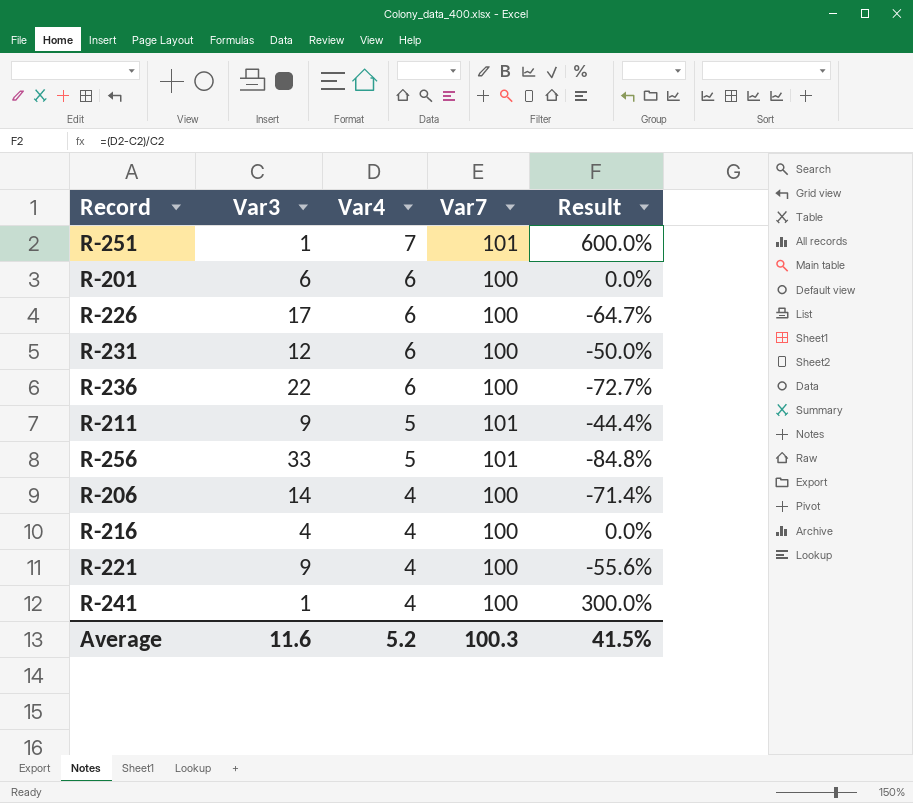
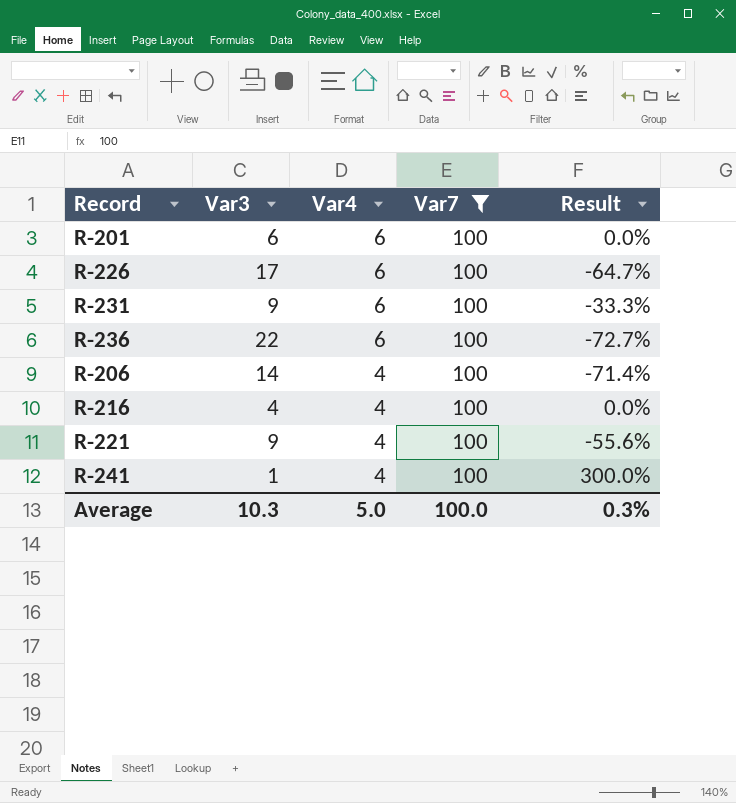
filter: none -> Var7 = 100
R-231 | Var3: 12 -> 9
R-231 | Result: -50.0% -> -33.3%
Average | Var3: 11.6 -> 10.3
Average | Var4: 5.2 -> 5.0
Average | Var7: 100.3 -> 100.0
Average | Result: 41.5% -> 0.3%

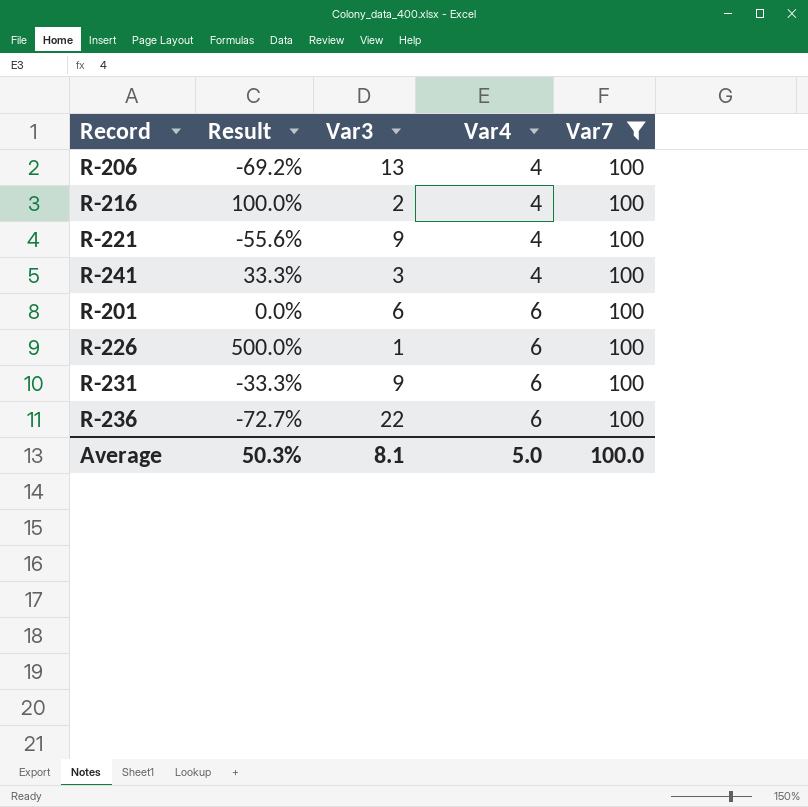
row order: Var4 descending -> Var4 ascending
column Result | position: 5 -> 2
R-206 | Result: -71.4% -> -69.2%
R-206 | Var3: 14 -> 13
R-216 | Result: 0.0% -> 100.0%
R-216 | Var3: 4 -> 2
R-241 | Result: 300.0% -> 33.3%
R-241 | Var3: 1 -> 3
R-226 | Result: -64.7% -> 500.0%
R-226 | Var3: 17 -> 1
Average | Result: 0.3% -> 50.3%
Average | Var3: 10.3 -> 8.1

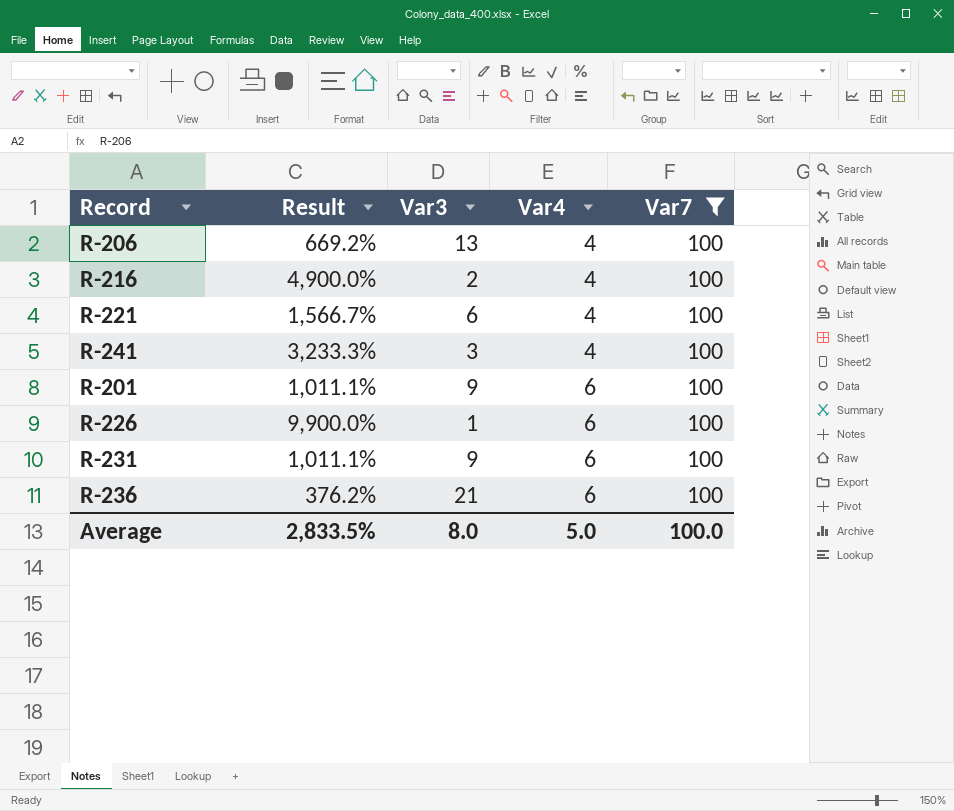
column Result | formula: ([Var4] - [Var3]) / [Var3] -> ([Var7] - [Var3]) / [Var3]
R-221 | Var3: 9 -> 6
R-201 | Var3: 6 -> 9
R-236 | Var3: 22 -> 21
Average | Result: 50.3% -> 2,833.5%
Average | Var3: 8.1 -> 8.0

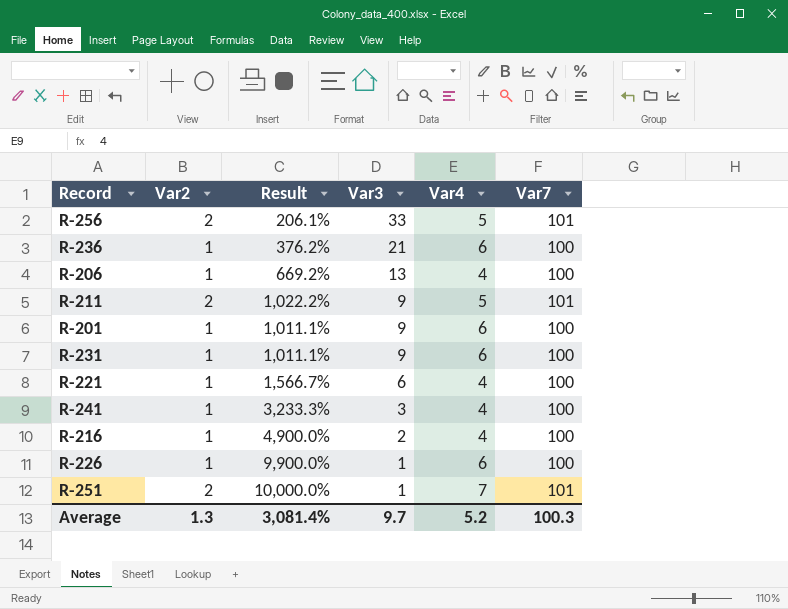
filter: Var7 = 100 -> none
row order: Var4 ascending -> Var3 descending
column Var2 | position: none -> 2
Average | Result: 2,833.5% -> 3,081.4%
Average | Var3: 8.0 -> 9.7
Average | Var4: 5.0 -> 5.2
Average | Var7: 100.0 -> 100.3

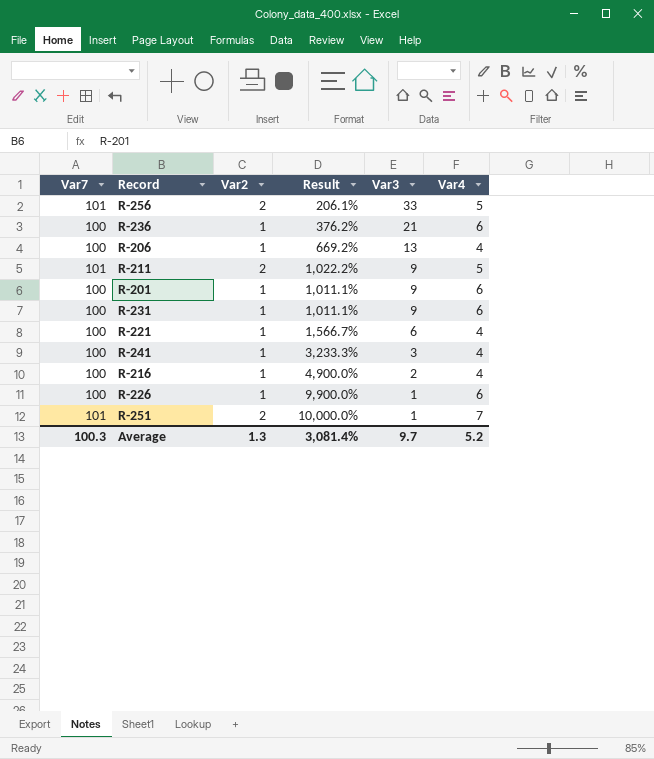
column Var7 | position: 6 -> 1

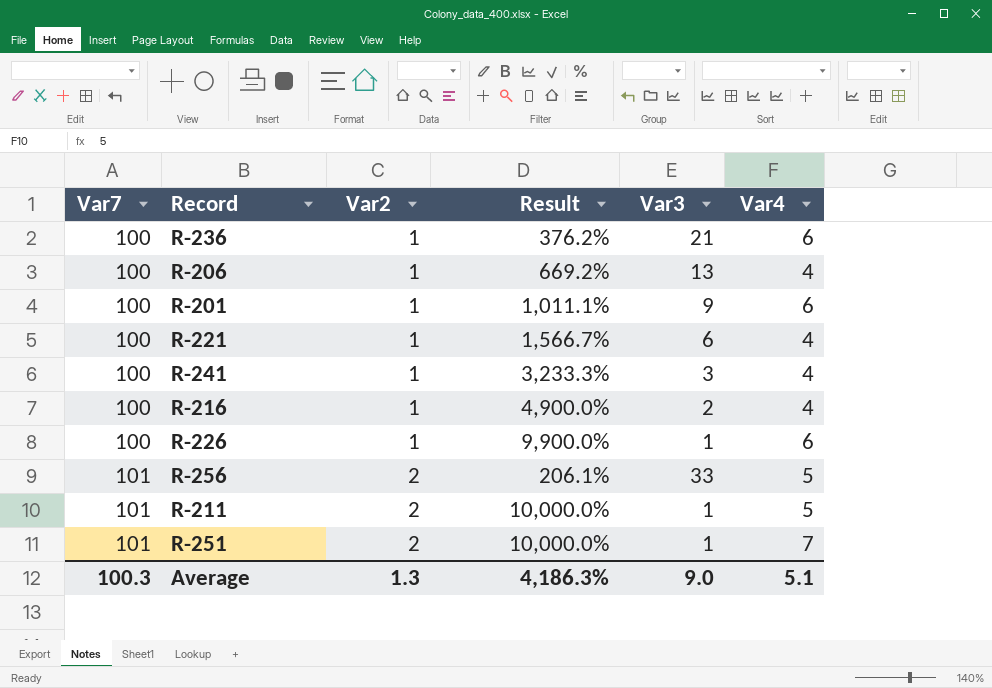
row order: Var3 descending -> Var7 ascending
row R-231: 100 | 1 | 1,011.1% | 9 | 6 -> none
R-211 | Result: 1,022.2% -> 10,000.0%
R-211 | Var3: 9 -> 1
Average | Result: 3,081.4% -> 4,186.3%
Average | Var3: 9.7 -> 9.0
Average | Var4: 5.2 -> 5.1

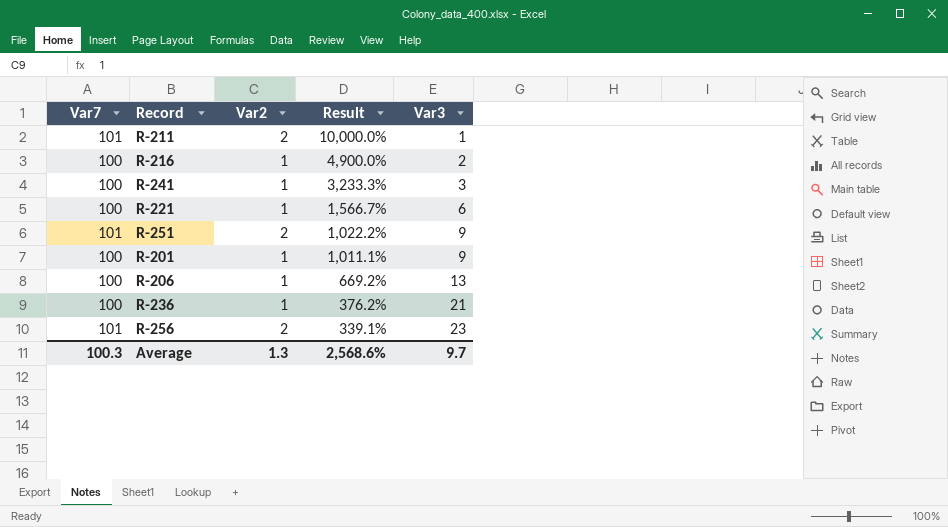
row order: Var7 ascending -> Result descending
column Var4 | position: 6 -> none
row R-226: 100 | 1 | 9,900.0% | 1 | 6 -> none
R-251 | Result: 10,000.0% -> 1,022.2%
R-251 | Var3: 1 -> 9
R-256 | Result: 206.1% -> 339.1%
R-256 | Var3: 33 -> 23
Average | Result: 4,186.3% -> 2,568.6%
Average | Var3: 9.0 -> 9.7

